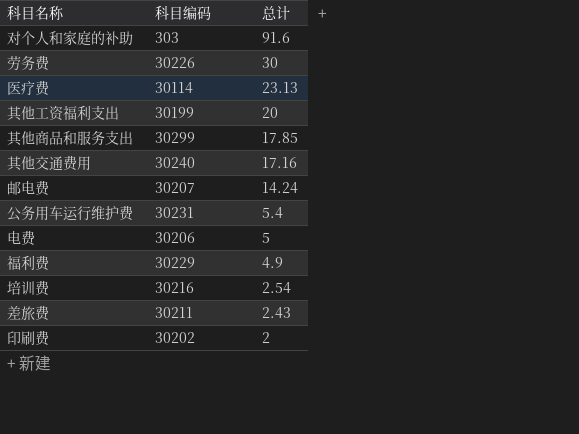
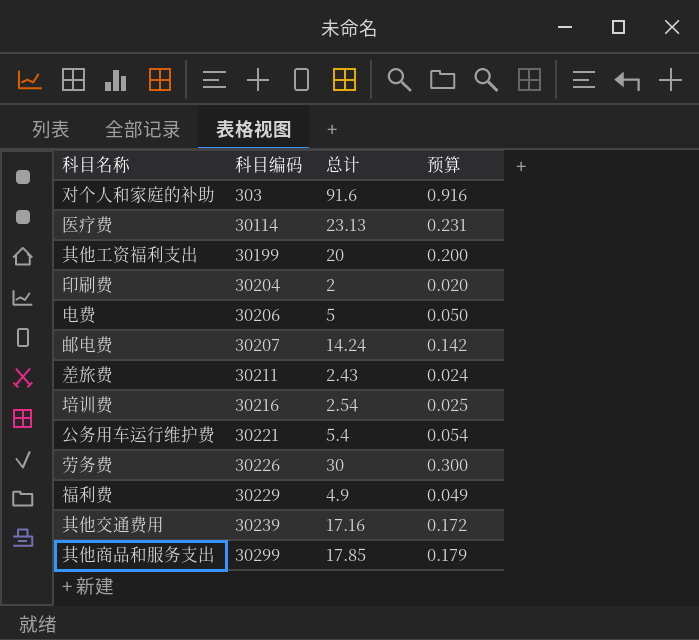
row order: 总计 descending -> 科目编码 ascending
column 预算 | formula: none -> [总计] * 0.01
印刷费 | 科目编码: 30202 -> 30204
公务用车运行维护费 | 科目编码: 30231 -> 30221
其他交通费用 | 科目编码: 30240 -> 30239

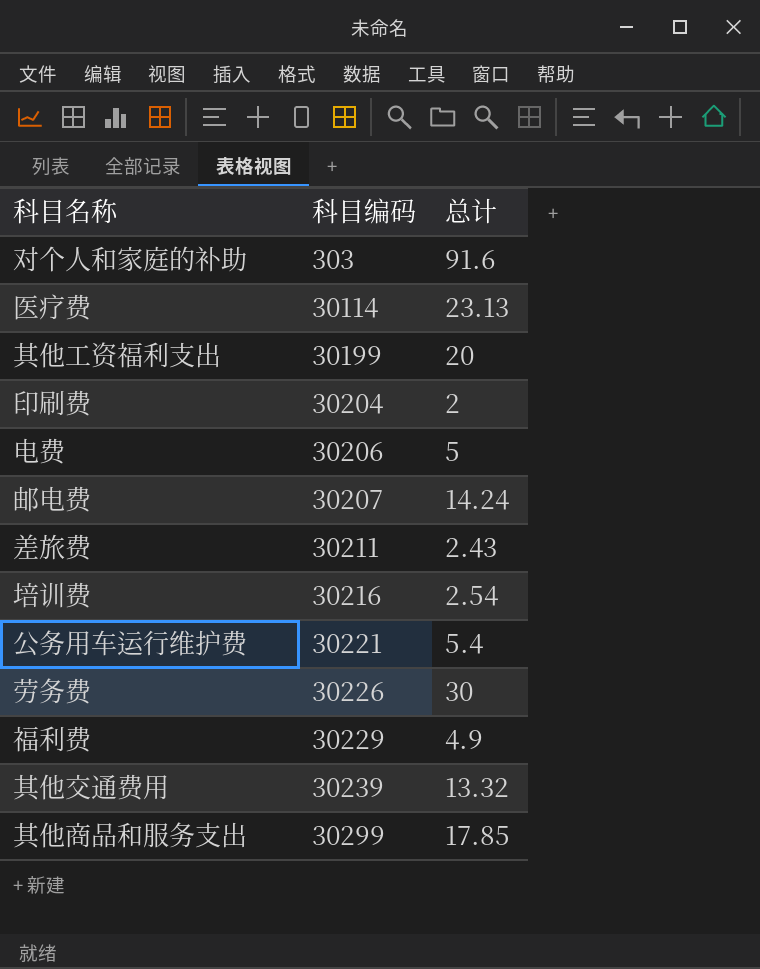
column 预算 | formula: [总计] * 0.01 -> none
其他交通费用 | 总计: 17.16 -> 13.32

